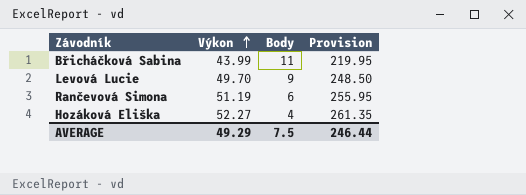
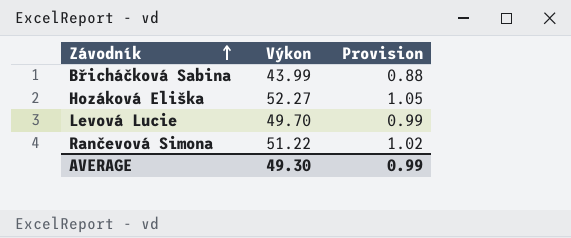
row order: Výkon ascending -> Závodník ascending
column Body | position: 3 -> none
column Provision | formula: [Výkon] * 5 -> [Výkon] * 0.02
Rančevová Simona | Výkon: 51.19 -> 51.22
AVERAGE | Výkon: 49.29 -> 49.30
AVERAGE | Provision: 246.44 -> 0.99

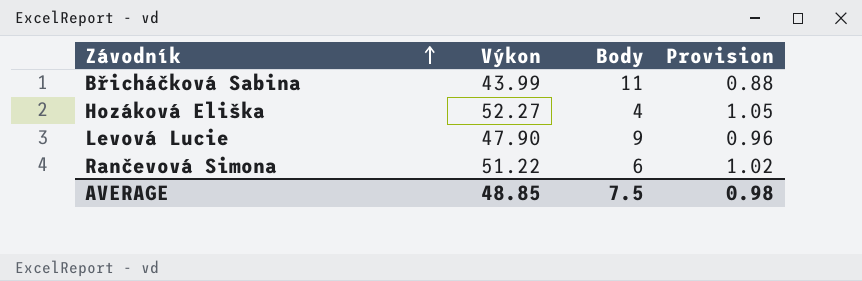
column Body | position: none -> 3
Levová Lucie | Výkon: 49.70 -> 47.90
Levová Lucie | Provision: 0.99 -> 0.96
AVERAGE | Výkon: 49.30 -> 48.85
AVERAGE | Provision: 0.99 -> 0.98

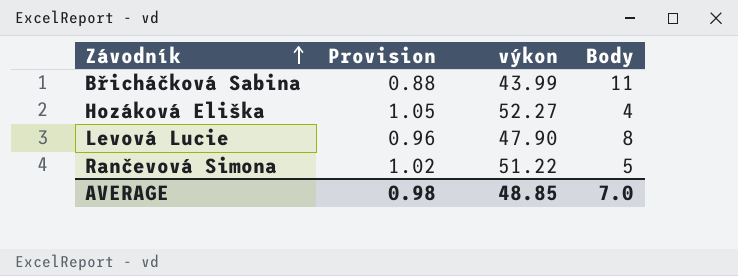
column Provision | position: 4 -> 2
column name: Výkon -> výkon
Levová Lucie | Body: 9 -> 8
Rančevová Simona | Body: 6 -> 5
AVERAGE | Body: 7.5 -> 7.0

